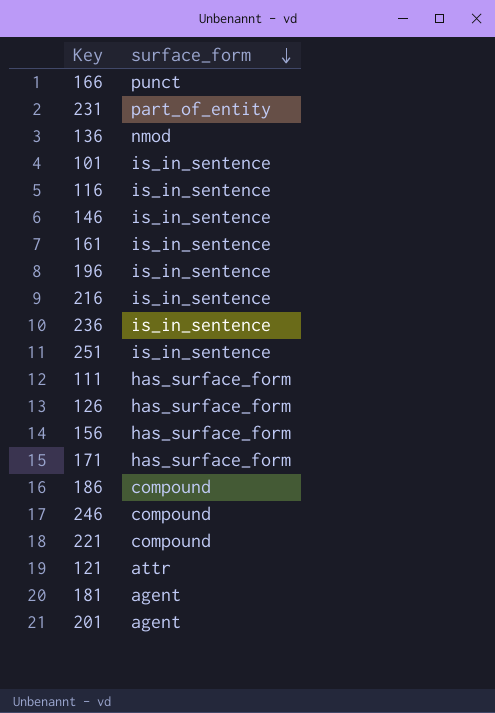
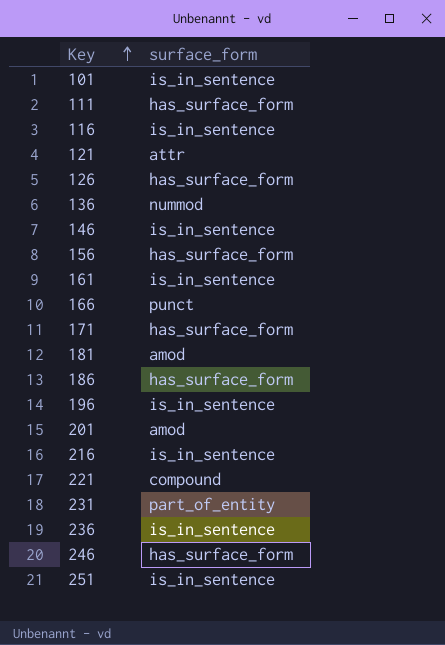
row order: surface_form descending -> Key ascending
136 | surface_form: nmod -> nummod
181 | surface_form: agent -> amod
186 | surface_form: compound -> has_surface_form
201 | surface_form: agent -> amod
246 | surface_form: compound -> has_surface_form

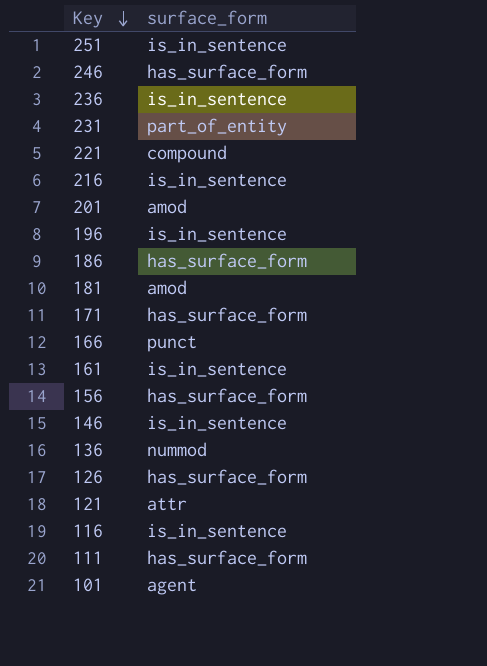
row order: Key ascending -> Key descending
101 | surface_form: is_in_sentence -> agent

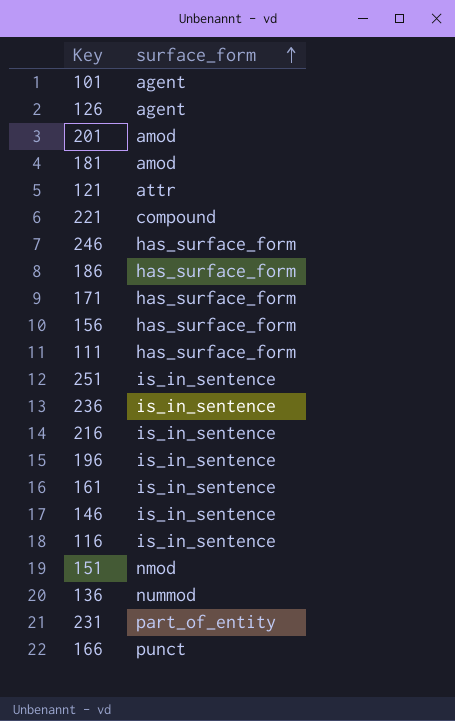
row order: Key descending -> surface_form ascending
126 | surface_form: has_surface_form -> agent
row 151: none -> nmod

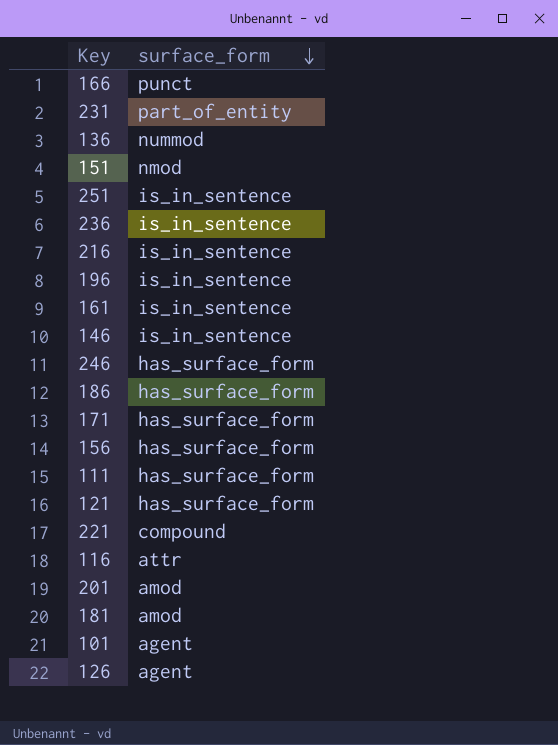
row order: surface_form ascending -> surface_form descending
121 | surface_form: attr -> has_surface_form
116 | surface_form: is_in_sentence -> attr

